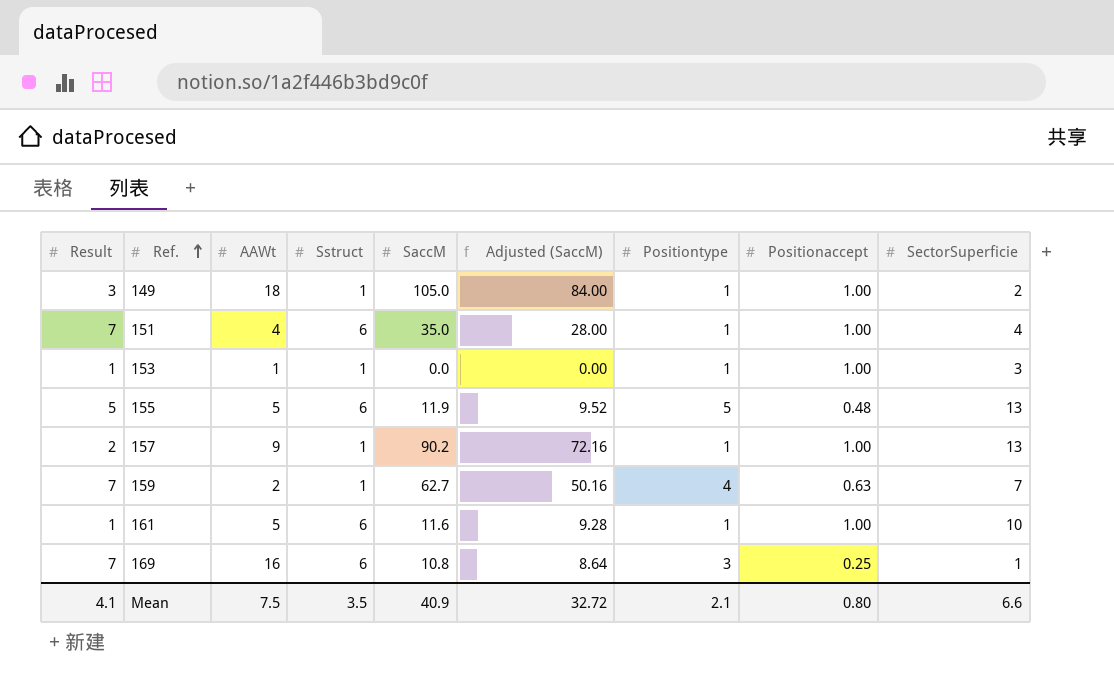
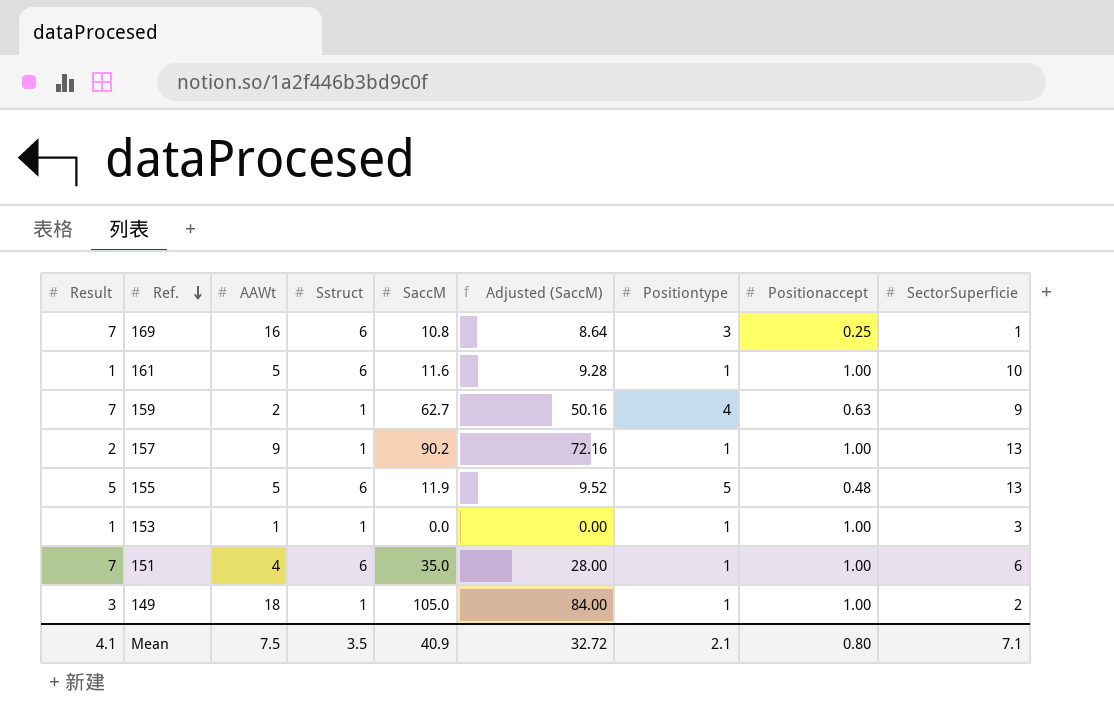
row order: Ref. ascending -> Ref. descending
159 | SectorSuperficie: 7 -> 9
151 | SectorSuperficie: 4 -> 6
Mean | SectorSuperficie: 6.6 -> 7.1

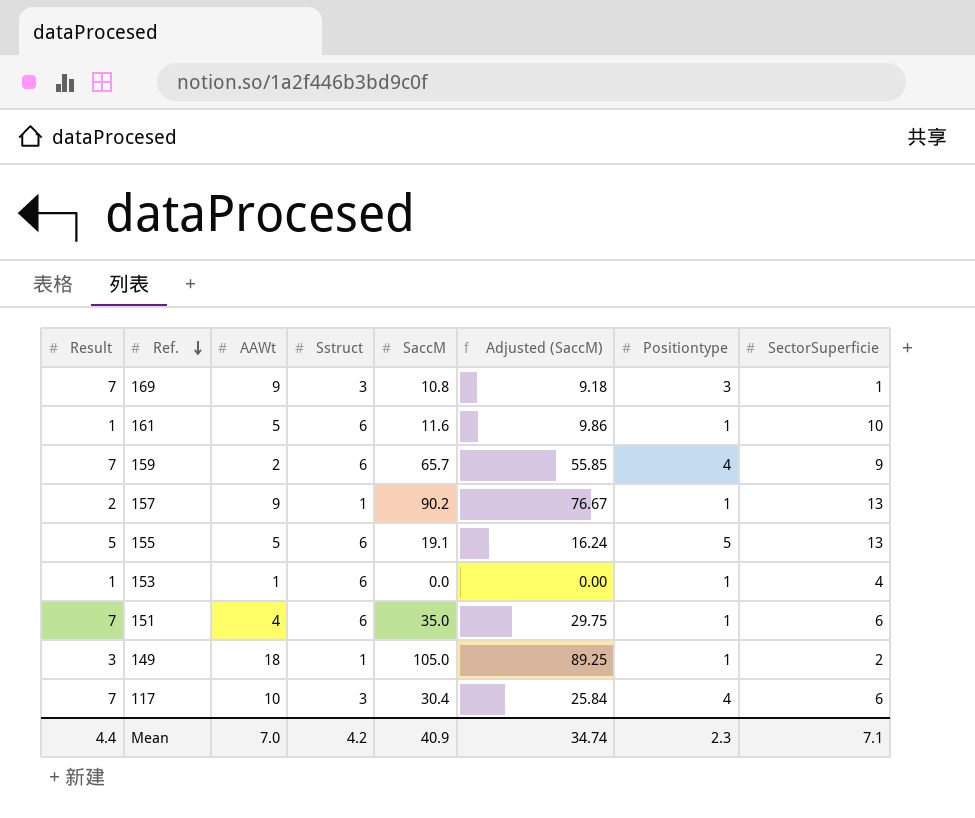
column Positionaccept | position: 8 -> none
column Adjusted (SaccM) | formula: [SaccM] * 0.8 -> [SaccM] * 0.85
169 | AAWt: 16 -> 9
169 | Sstruct: 6 -> 3
159 | Sstruct: 1 -> 6
159 | SaccM: 62.7 -> 65.7
155 | SaccM: 11.9 -> 19.1
153 | Sstruct: 1 -> 6
153 | SectorSuperficie: 3 -> 4
row 117: none -> 7 | 10 | 3 | 30.4 | 25.84 | 4 | 6
Mean | Result: 4.1 -> 4.4
Mean | AAWt: 7.5 -> 7.0
Mean | Sstruct: 3.5 -> 4.2
Mean | Adjusted (SaccM): 32.72 -> 34.74
Mean | Positiontype: 2.1 -> 2.3

